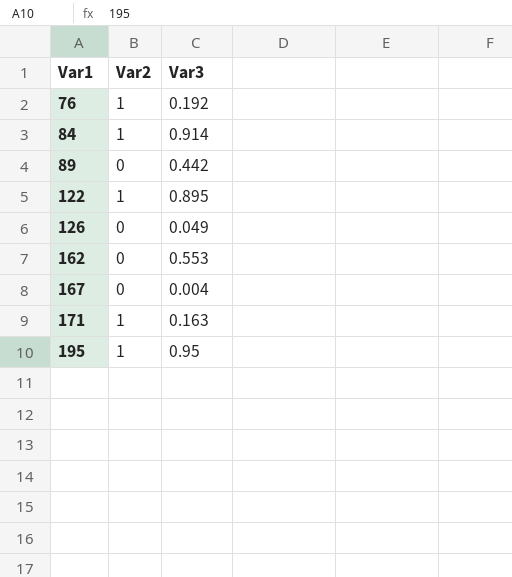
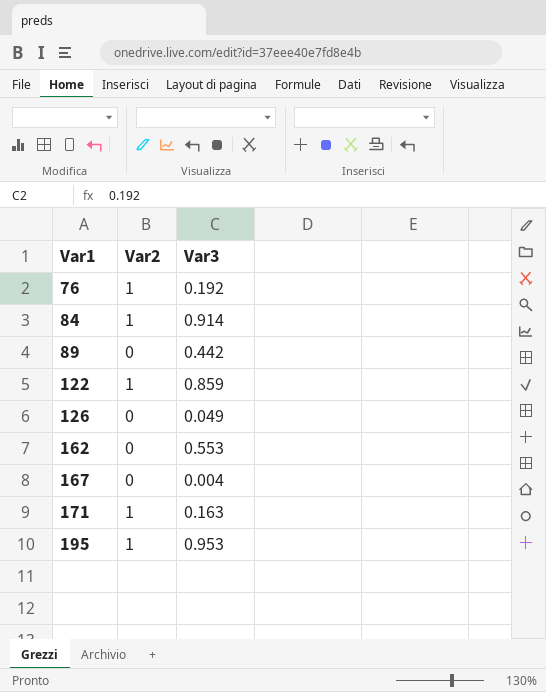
122 | Var3: 0.895 -> 0.859
195 | Var3: 0.95 -> 0.953

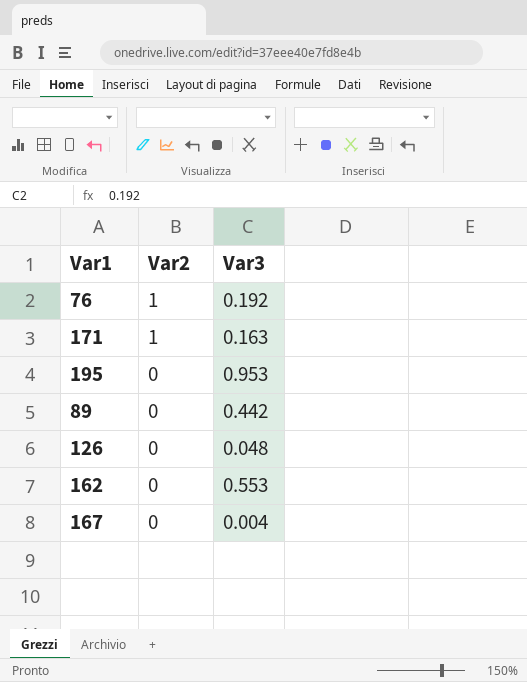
row order: Var1 ascending -> Var2 descending
row 84: 1 | 0.914 -> none
row 122: 1 | 0.859 -> none
195 | Var2: 1 -> 0
126 | Var3: 0.049 -> 0.048

